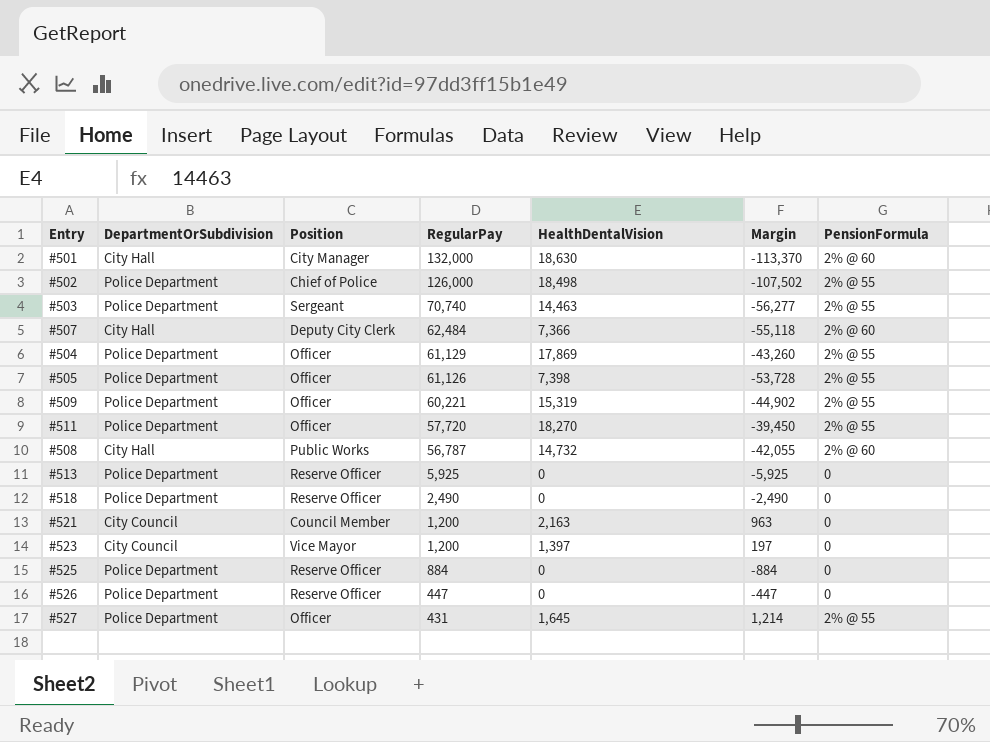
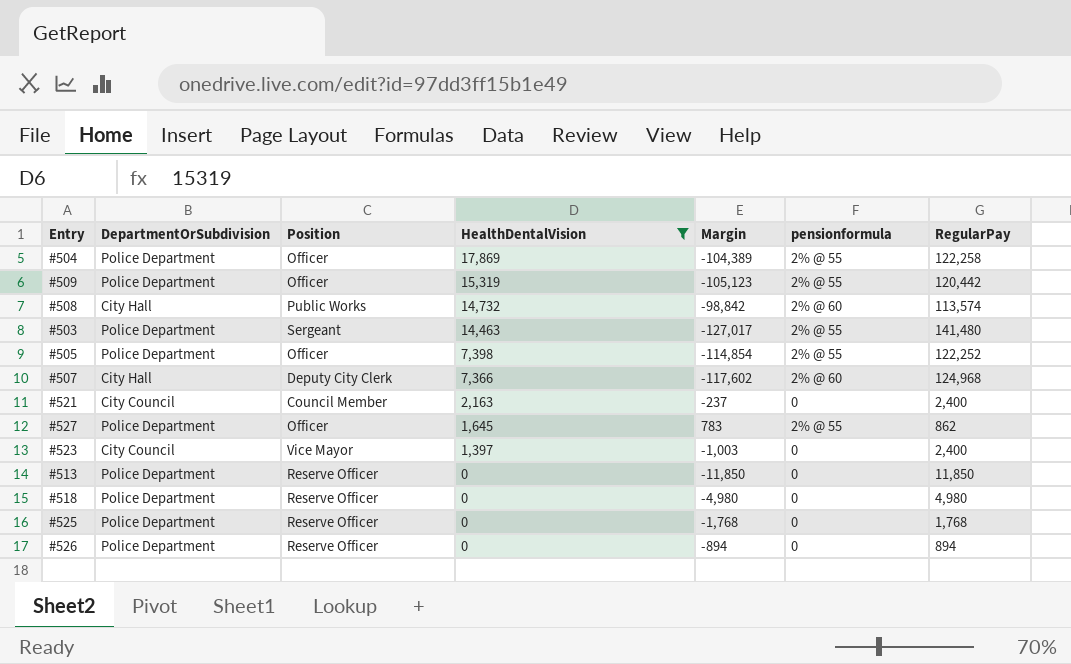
filter: none -> HealthDentalVision <= 17,869
row order: RegularPay descending -> HealthDentalVision descending
column name: PensionFormula -> pensionformula
column RegularPay | position: 4 -> 7
#504 | Margin: -43,260 -> -104,389
#504 | RegularPay: 61,129 -> 122,258
#509 | Margin: -44,902 -> -105,123
#509 | RegularPay: 60,221 -> 120,442
#508 | Margin: -42,055 -> -98,842
#508 | RegularPay: 56,787 -> 113,574
#503 | Margin: -56,277 -> -127,017
#503 | RegularPay: 70,740 -> 141,480
#505 | Margin: -53,728 -> -114,854
#505 | RegularPay: 61,126 -> 122,252
#507 | Margin: -55,118 -> -117,602
#507 | RegularPay: 62,484 -> 124,968
#521 | Margin: 963 -> -237
#521 | RegularPay: 1,200 -> 2,400
#527 | Margin: 1,214 -> 783
#527 | RegularPay: 431 -> 862
#523 | Margin: 197 -> -1,003
#523 | RegularPay: 1,200 -> 2,400
#513 | Margin: -5,925 -> -11,850
#513 | RegularPay: 5,925 -> 11,850
#518 | Margin: -2,490 -> -4,980
#518 | RegularPay: 2,490 -> 4,980
#525 | Margin: -884 -> -1,768
#525 | RegularPay: 884 -> 1,768
#526 | Margin: -447 -> -894
#526 | RegularPay: 447 -> 894

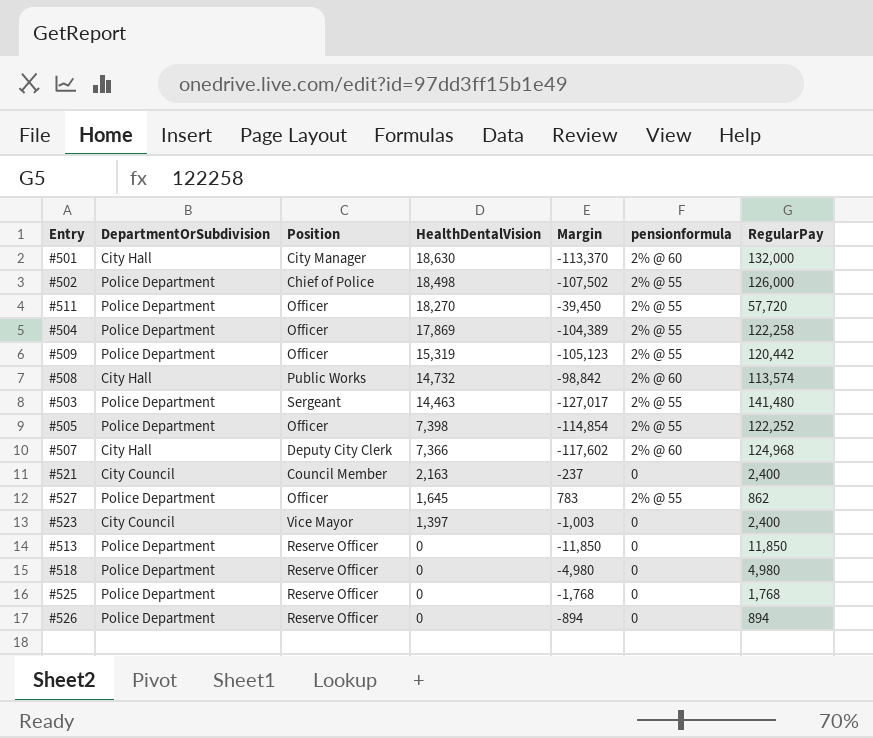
filter: HealthDentalVision <= 17,869 -> none

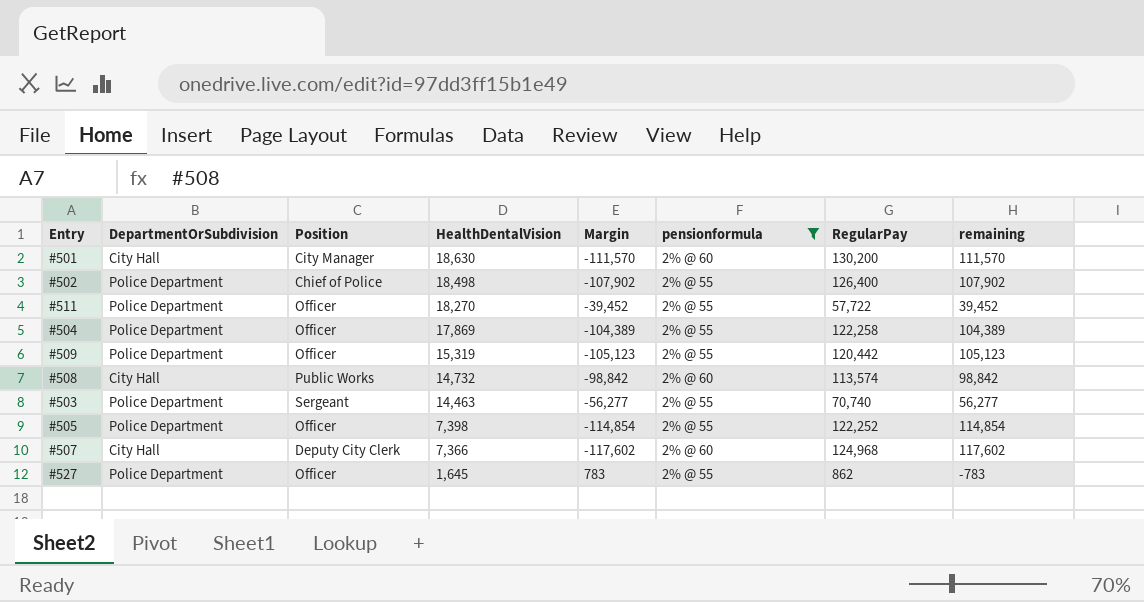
filter: none -> pensionformula != 0
column remaining | formula: none -> [RegularPay] - [HealthDentalVision]
#501 | Margin: -113,370 -> -111,570
#501 | RegularPay: 132,000 -> 130,200
#502 | Margin: -107,502 -> -107,902
#502 | RegularPay: 126,000 -> 126,400
#511 | Margin: -39,450 -> -39,452
#511 | RegularPay: 57,720 -> 57,722
#503 | Margin: -127,017 -> -56,277
#503 | RegularPay: 141,480 -> 70,740

